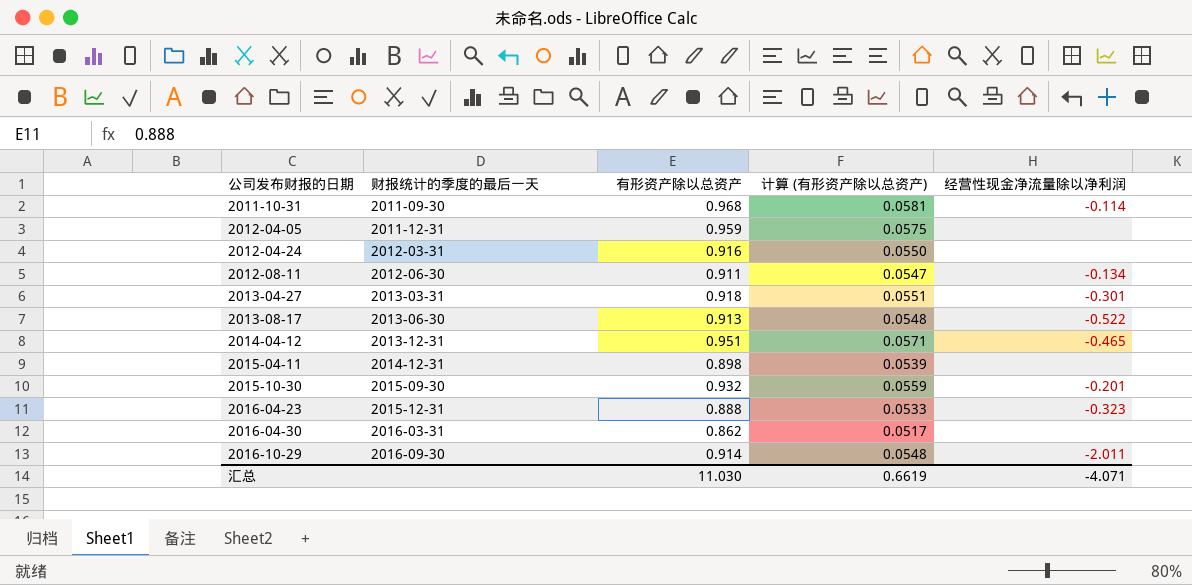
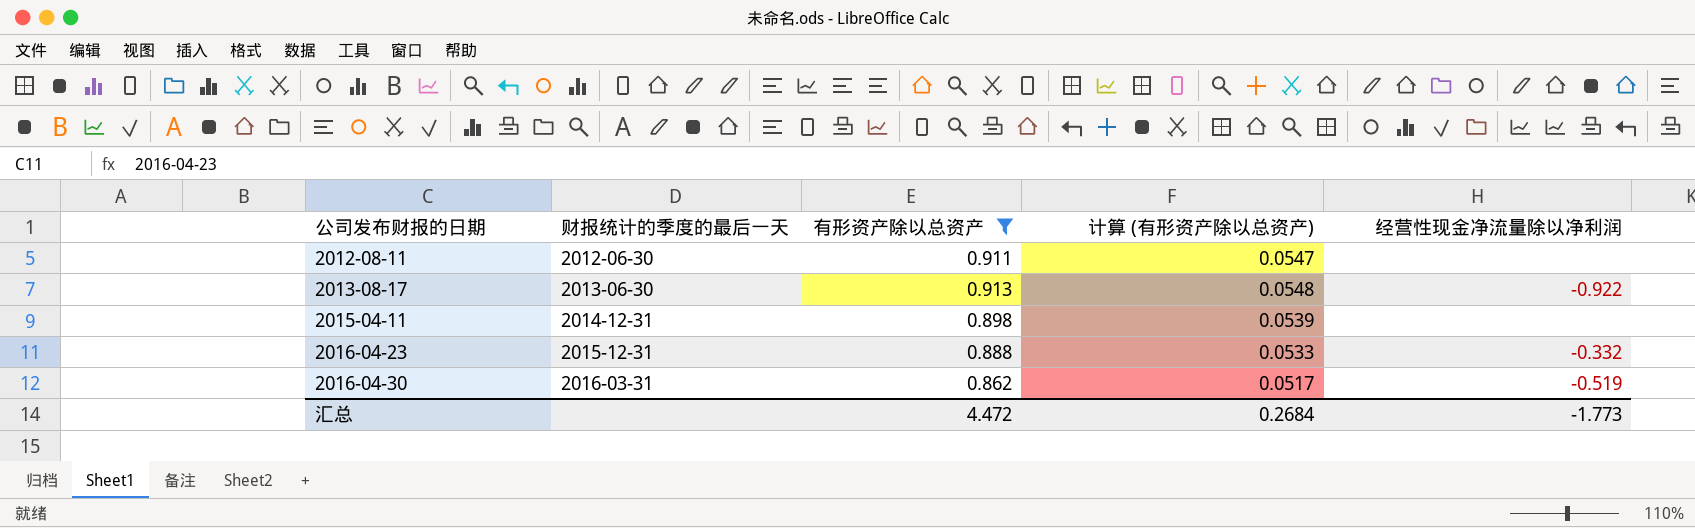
filter: none -> 有形资产除以总资产 <= 0.913
2012-08-11 | 经营性现金净流量除以净利润: -0.134 -> none
2013-08-17 | 经营性现金净流量除以净利润: -0.522 -> -0.922
2016-04-23 | 经营性现金净流量除以净利润: -0.323 -> -0.332
2016-04-30 | 经营性现金净流量除以净利润: none -> -0.519
汇总 | 有形资产除以总资产: 11.030 -> 4.472
汇总 | 计算 (有形资产除以总资产): 0.6619 -> 0.2684
汇总 | 经营性现金净流量除以净利润: -4.071 -> -1.773

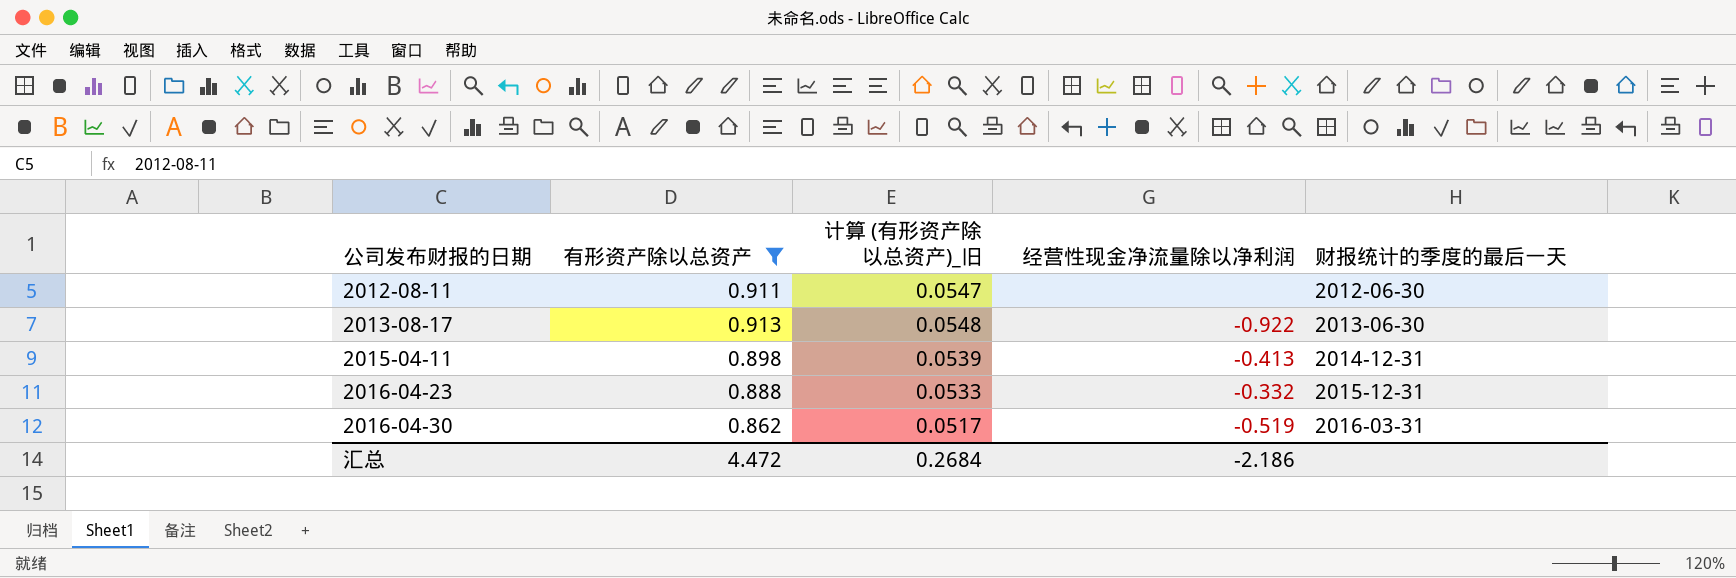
column name: 计算 (有形资产除以总资产) -> 计算 (有形资产除以总资产)_旧
column 财报统计的季度的最后一天 | position: 2 -> 5
2015-04-11 | 经营性现金净流量除以净利润: none -> -0.413
汇总 | 经营性现金净流量除以净利润: -1.773 -> -2.186

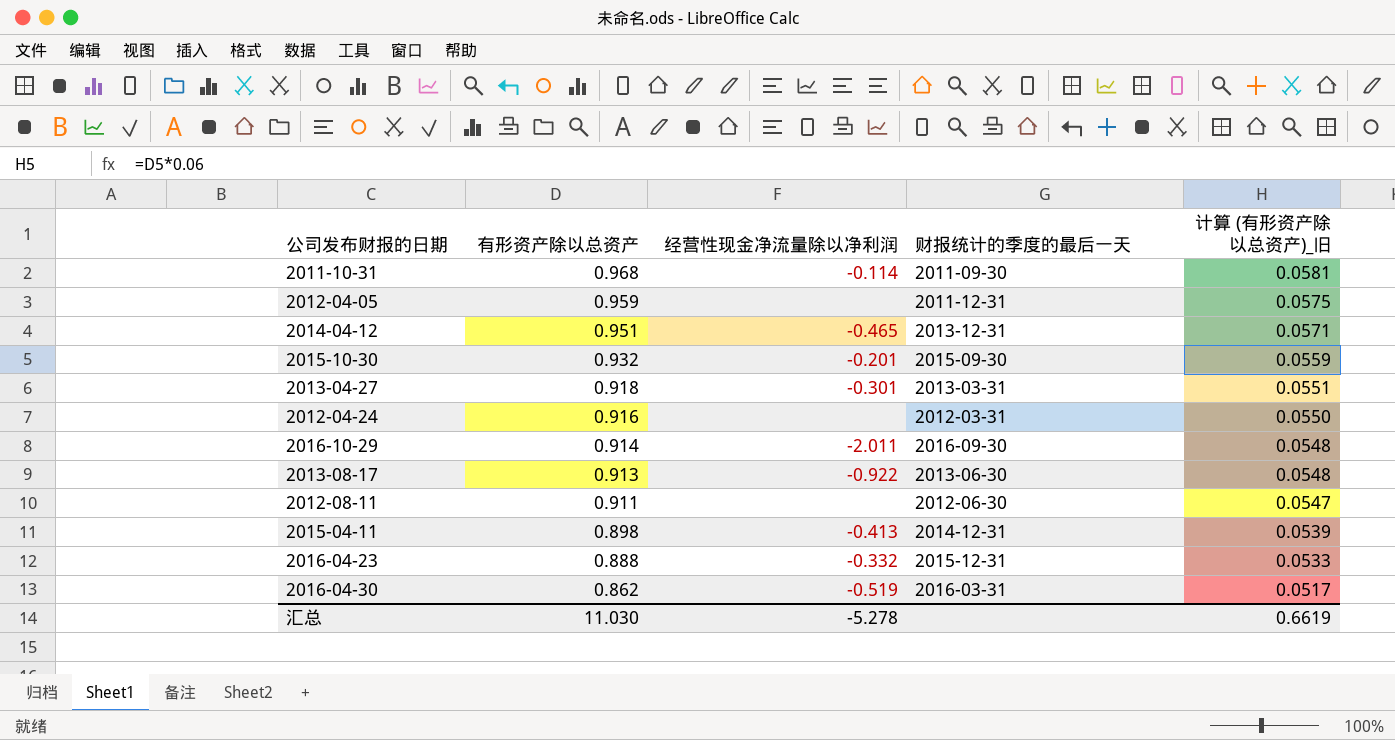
filter: 有形资产除以总资产 <= 0.913 -> none
row order: 公司发布财报的日期 ascending -> 有形资产除以总资产 descending
column 计算 (有形资产除以总资产)_旧 | position: 3 -> 5
汇总 | 有形资产除以总资产: 4.472 -> 11.030
汇总 | 经营性现金净流量除以净利润: -2.186 -> -5.278
汇总 | 计算 (有形资产除以总资产)_旧: 0.2684 -> 0.6619

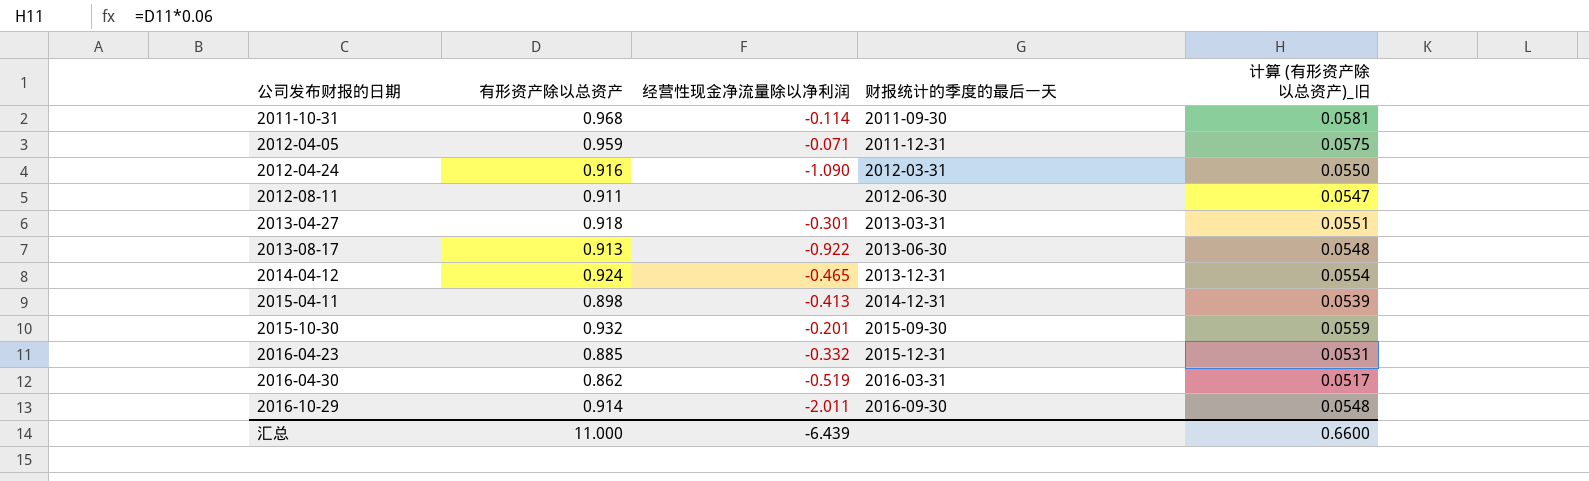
row order: 有形资产除以总资产 descending -> 公司发布财报的日期 ascending
2012-04-05 | 经营性现金净流量除以净利润: none -> -0.071
2012-04-24 | 经营性现金净流量除以净利润: none -> -1.090
2014-04-12 | 有形资产除以总资产: 0.951 -> 0.924
2014-04-12 | 计算 (有形资产除以总资产)_旧: 0.0571 -> 0.0554
2016-04-23 | 有形资产除以总资产: 0.888 -> 0.885
2016-04-23 | 计算 (有形资产除以总资产)_旧: 0.0533 -> 0.0531
汇总 | 有形资产除以总资产: 11.030 -> 11.000
汇总 | 经营性现金净流量除以净利润: -5.278 -> -6.439
汇总 | 计算 (有形资产除以总资产)_旧: 0.6619 -> 0.6600

